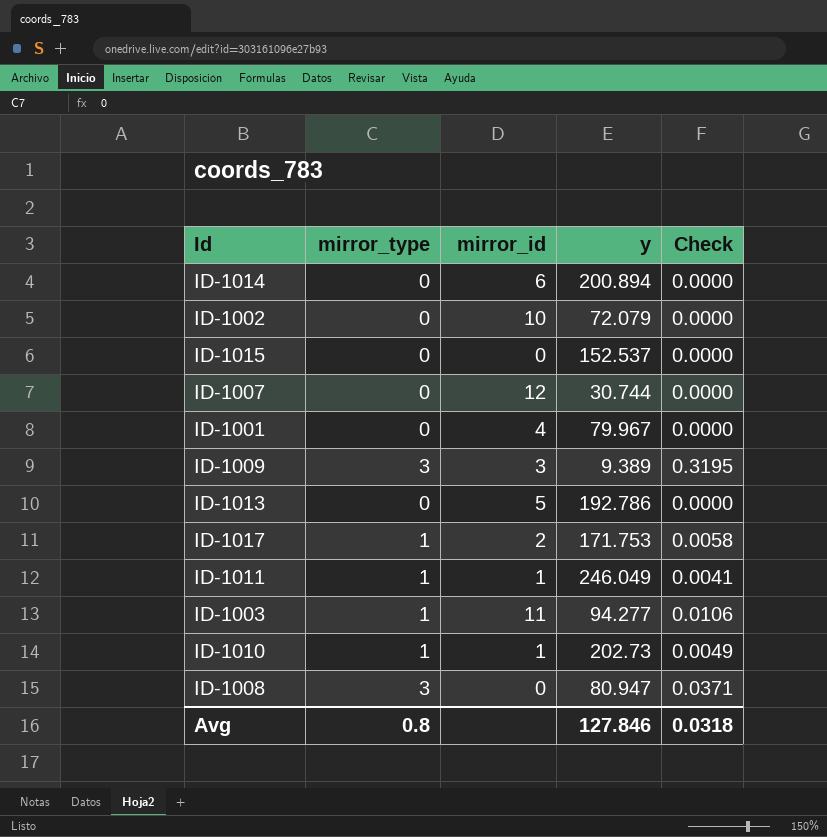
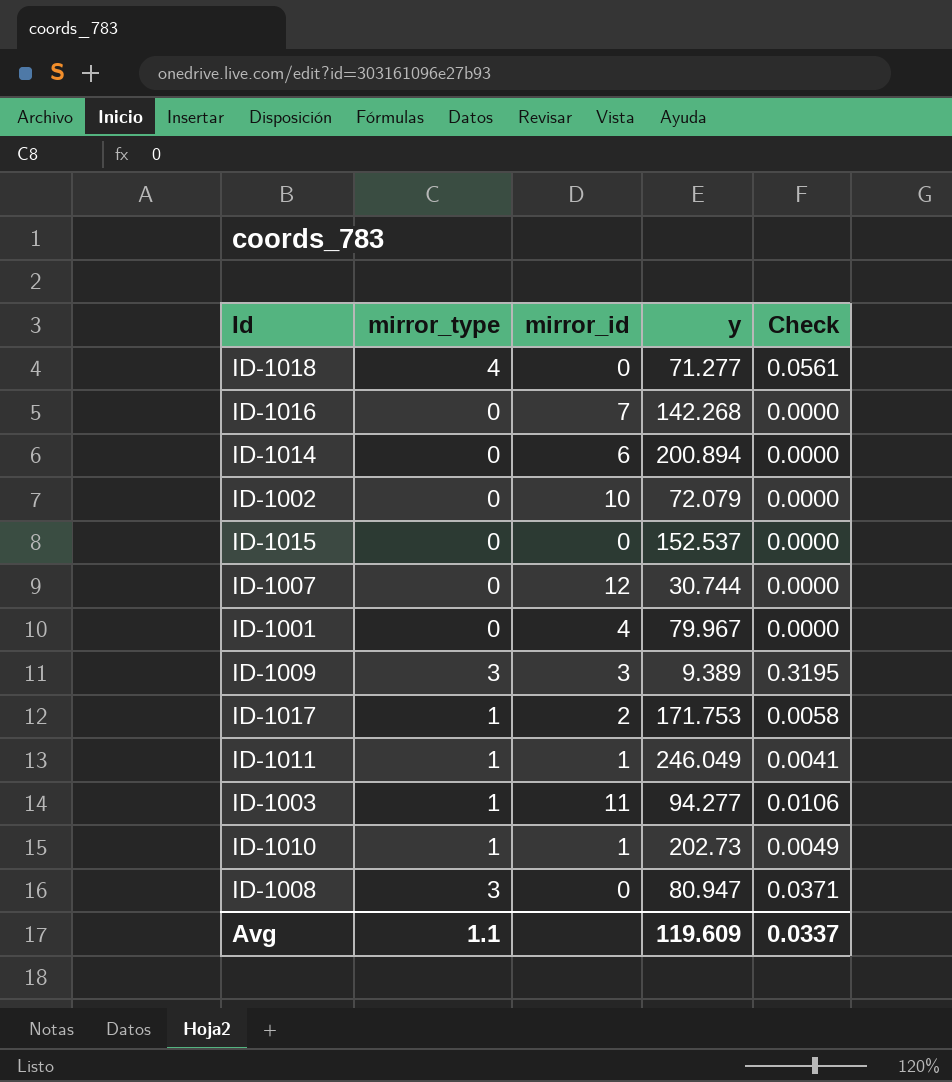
row ID-1013: 0 | 5 | 192.786 | 0.0000 -> none
row ID-1018: none -> 4 | 0 | 71.277 | 0.0561
row ID-1016: none -> 0 | 7 | 142.268 | 0.0000
Avg | mirror_type: 0.8 -> 1.1
Avg | y: 127.846 -> 119.609
Avg | Check: 0.0318 -> 0.0337

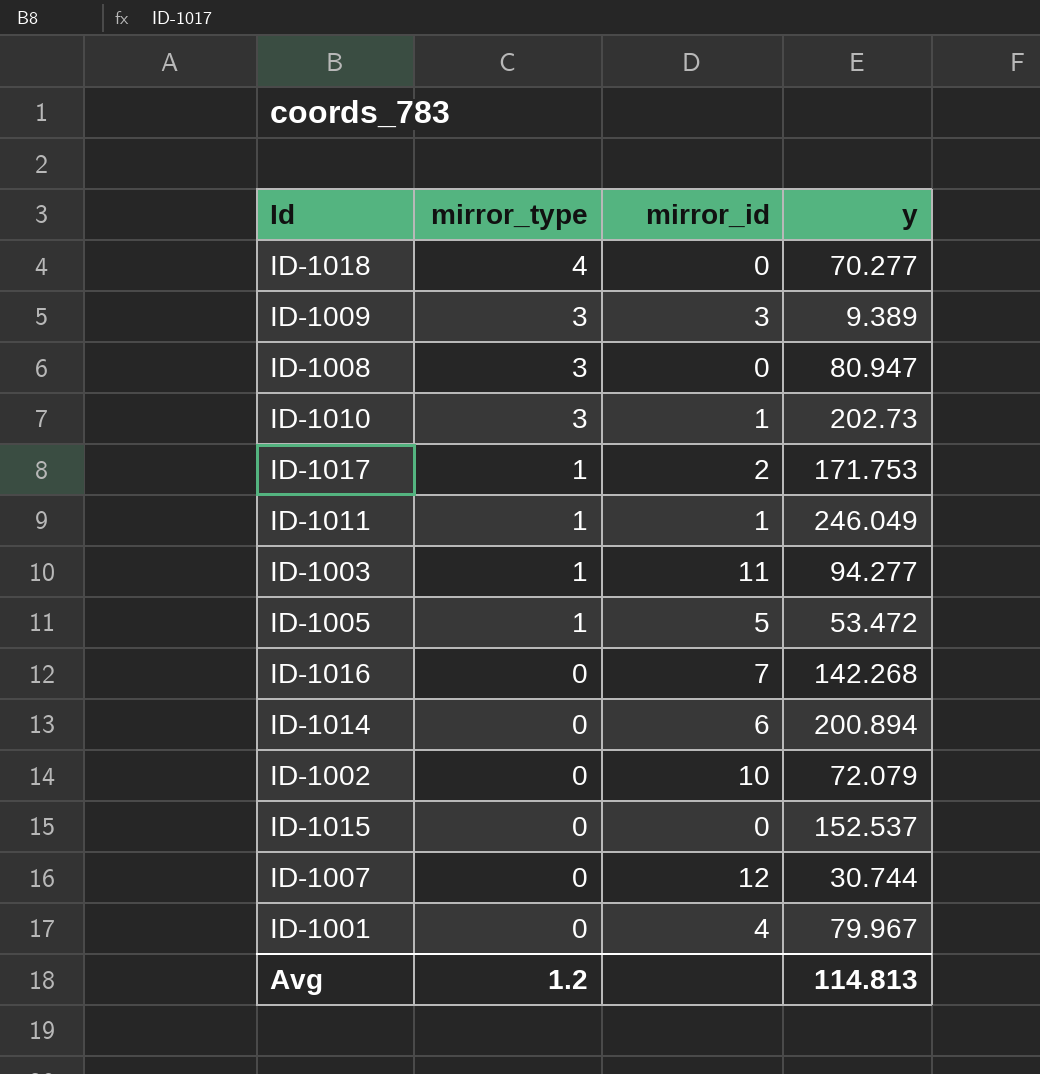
row order: none -> mirror_type descending
column Check | formula: [mirror_type] / [y] -> none
ID-1018 | y: 71.277 -> 70.277
ID-1010 | mirror_type: 1 -> 3
row ID-1005: none -> 1 | 5 | 53.472
Avg | mirror_type: 1.1 -> 1.2
Avg | y: 119.609 -> 114.813

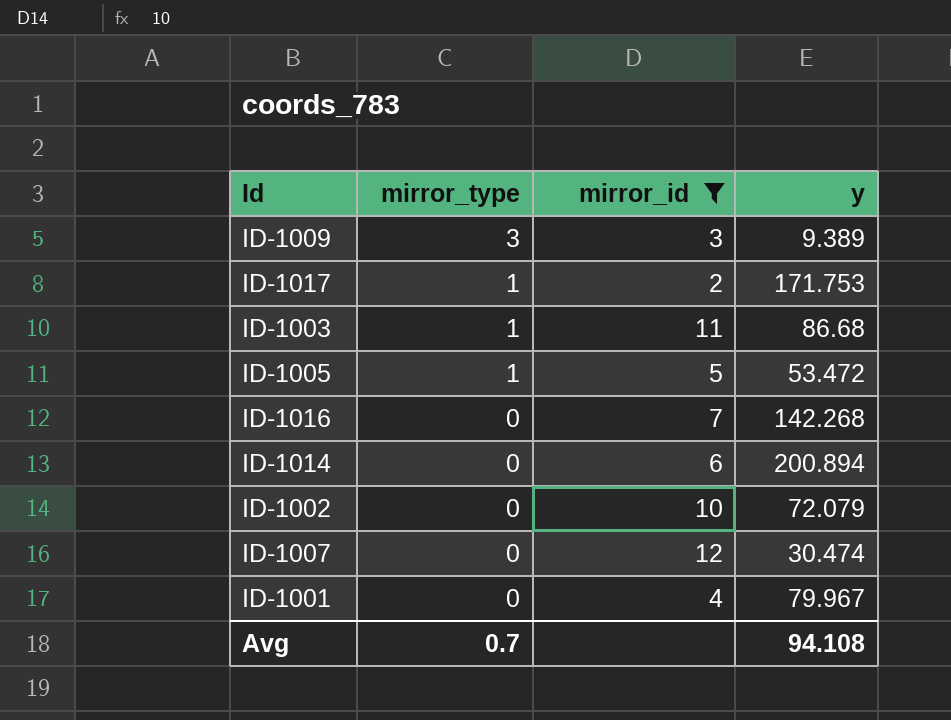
filter: none -> mirror_id >= 2
ID-1003 | y: 94.277 -> 86.68
ID-1007 | y: 30.744 -> 30.474
Avg | mirror_type: 1.2 -> 0.7
Avg | y: 114.813 -> 94.108

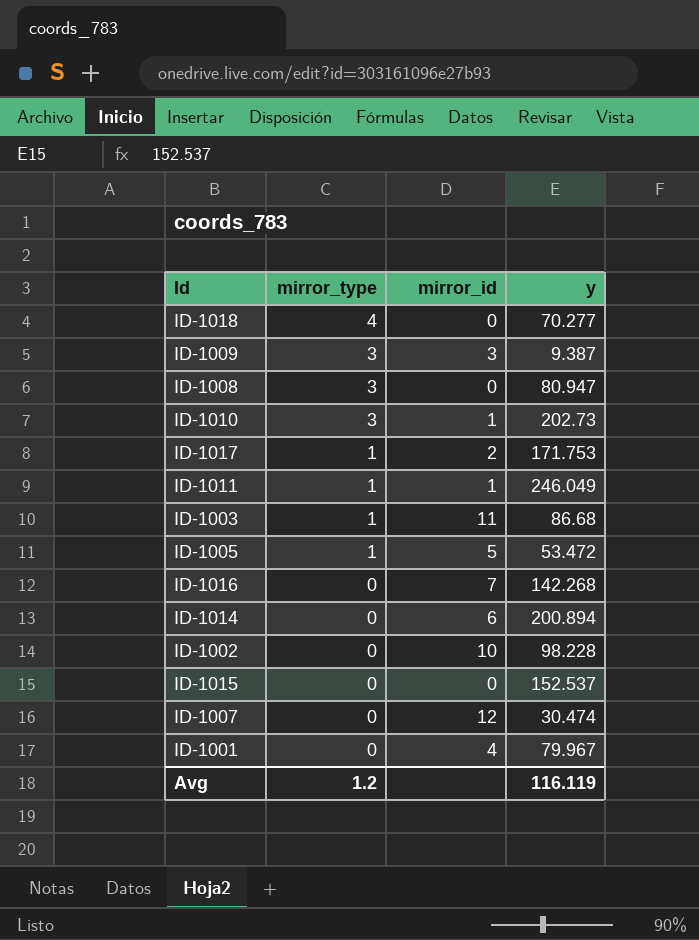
filter: mirror_id >= 2 -> none
ID-1009 | y: 9.389 -> 9.387
ID-1002 | y: 72.079 -> 98.228
Avg | mirror_type: 0.7 -> 1.2
Avg | y: 94.108 -> 116.119

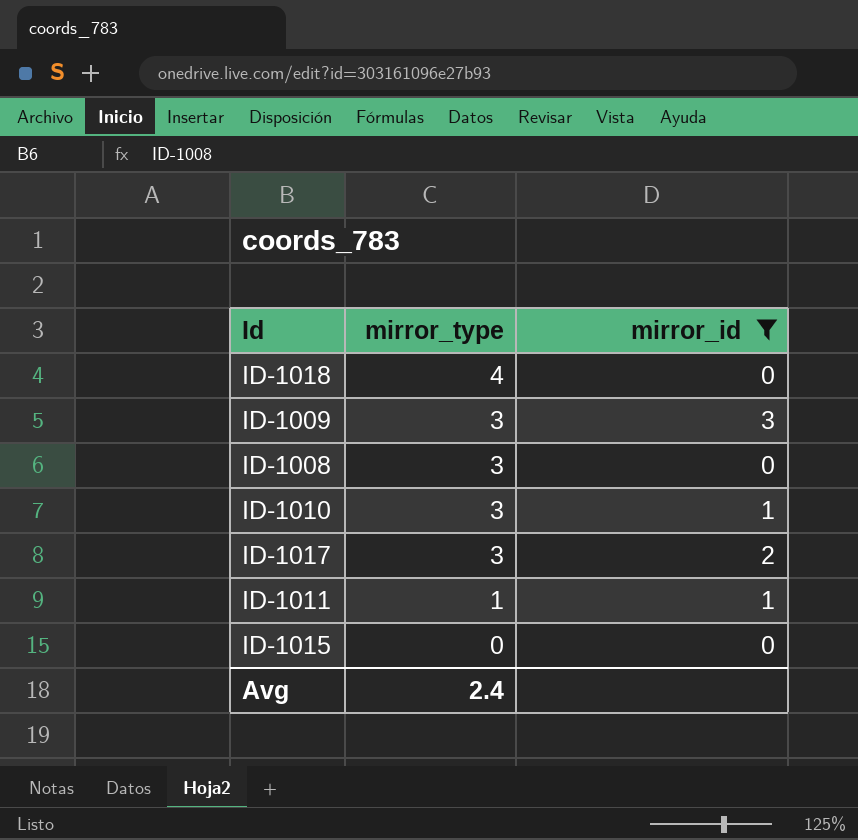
filter: none -> mirror_id <= 3
column y | position: 4 -> none
ID-1017 | mirror_type: 1 -> 3
Avg | mirror_type: 1.2 -> 2.4

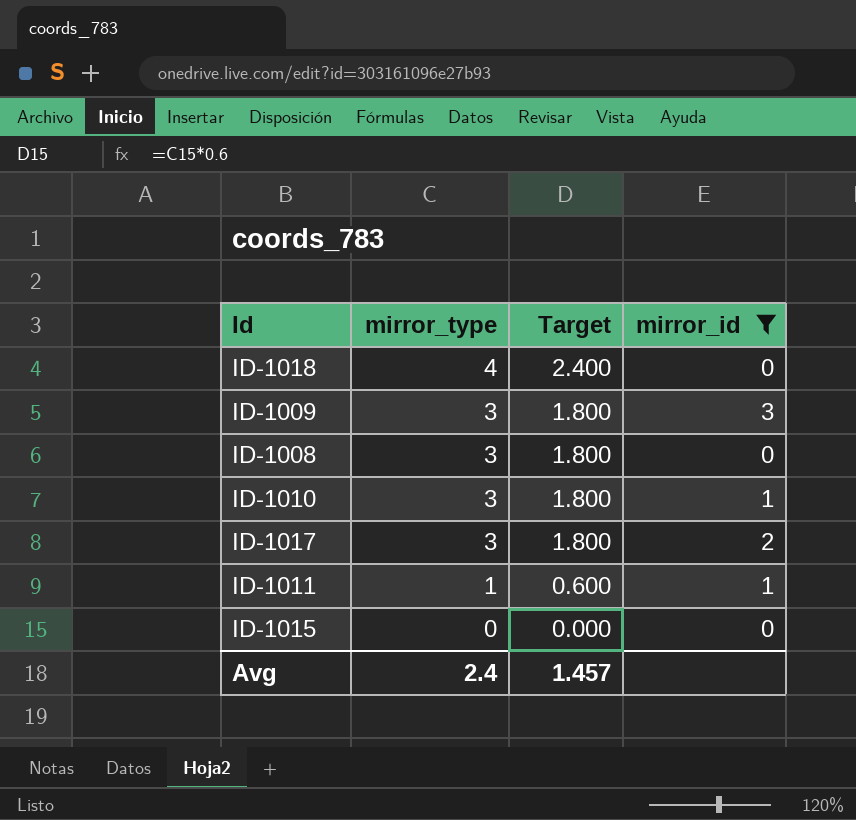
column Target | formula: none -> [mirror_type] * 0.6

